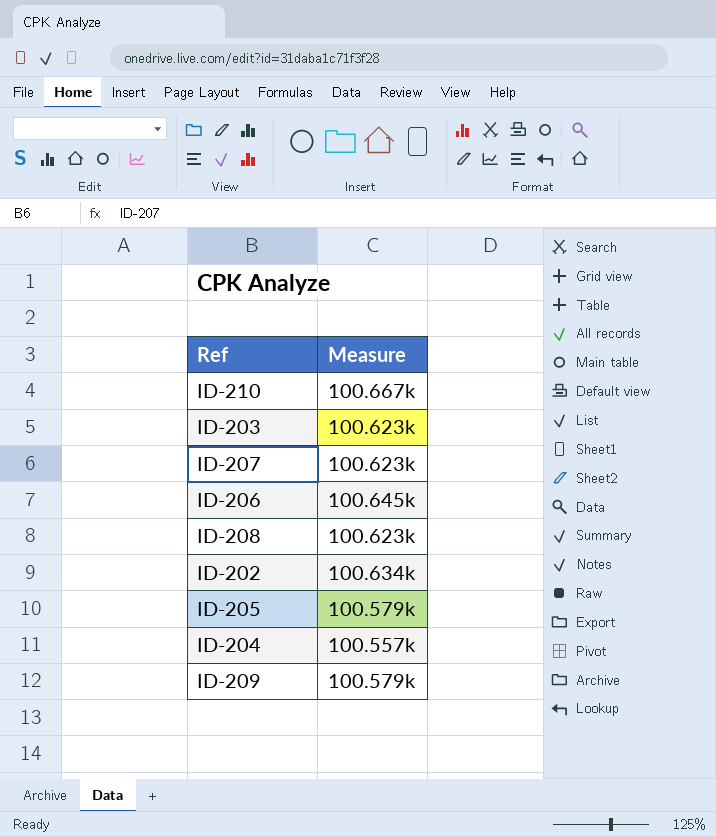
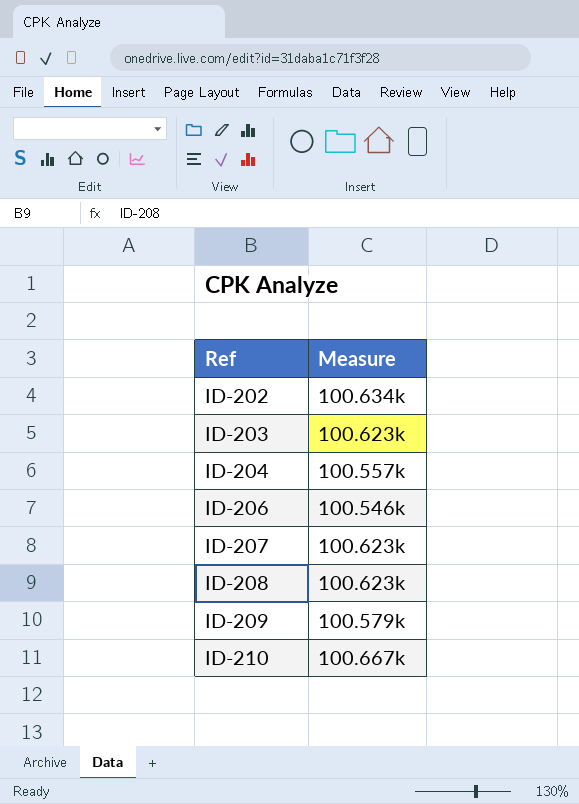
row order: none -> Ref ascending
row ID-205: 100.579k -> none
ID-206 | Measure: 100.645k -> 100.546k

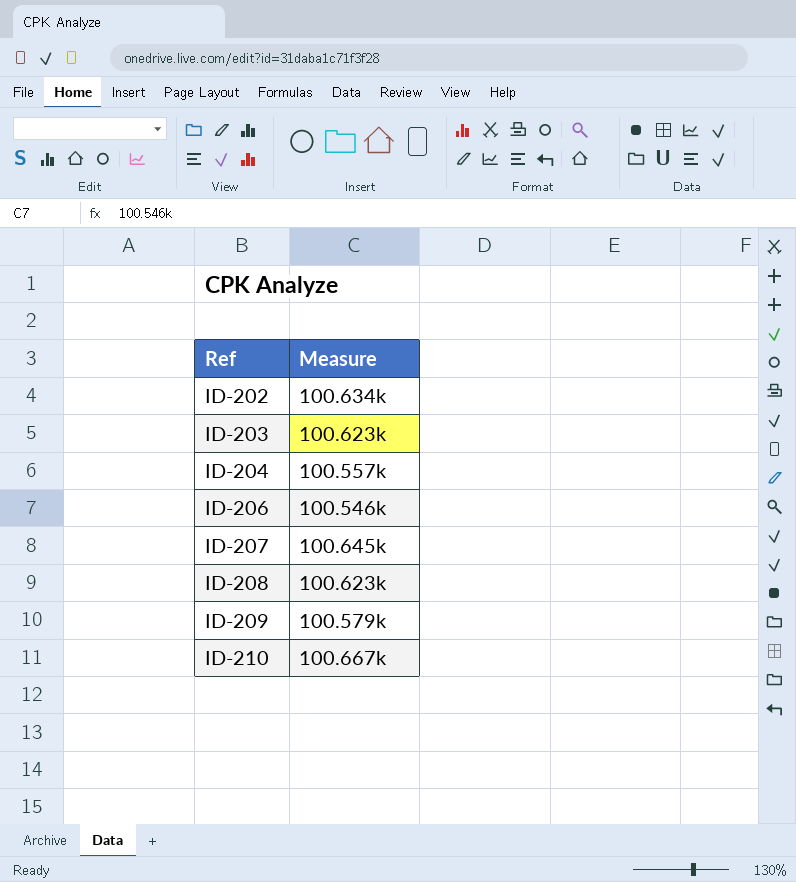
ID-207 | Measure: 100.623k -> 100.645k

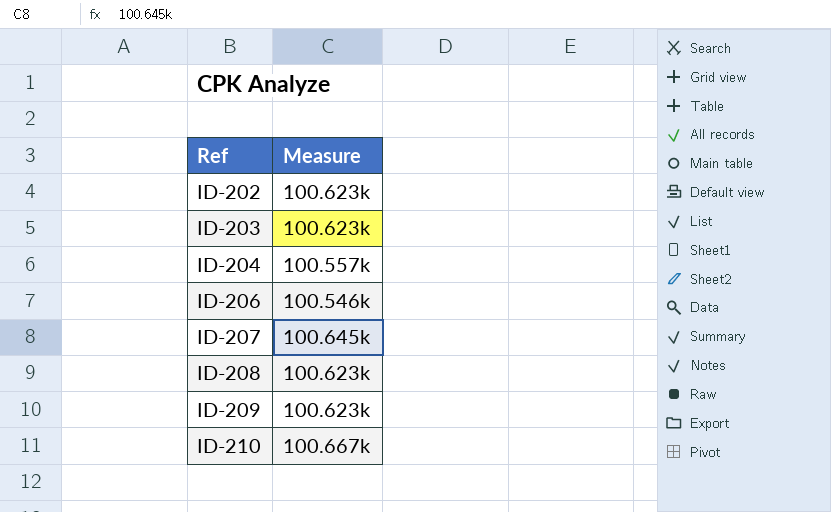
ID-202 | Measure: 100.634k -> 100.623k
ID-209 | Measure: 100.579k -> 100.623k

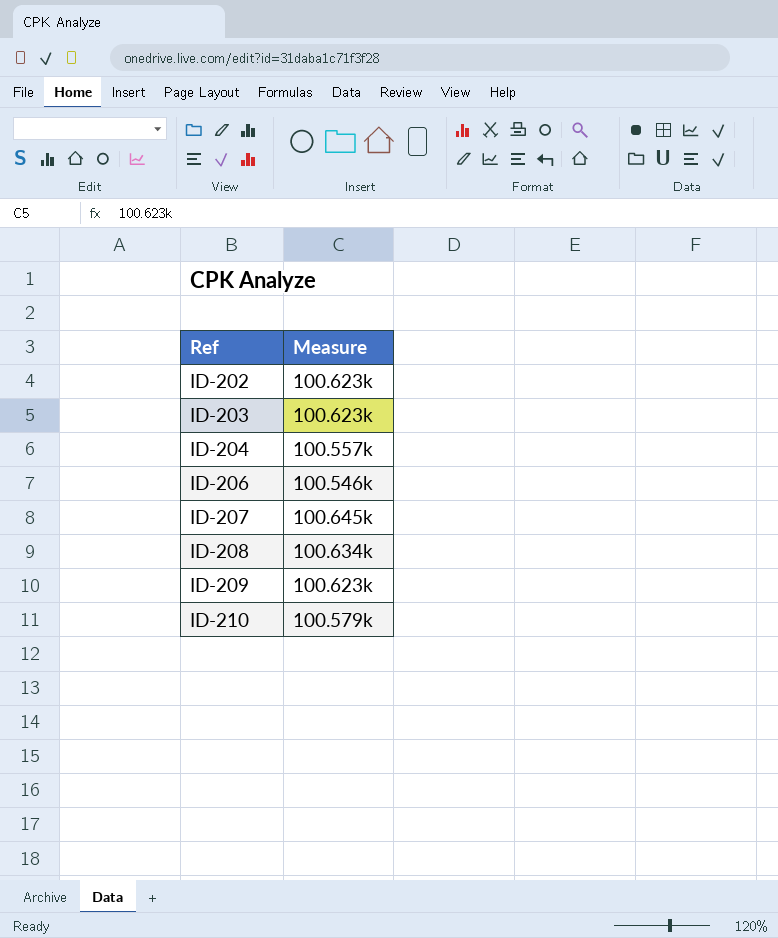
ID-208 | Measure: 100.623k -> 100.634k
ID-210 | Measure: 100.667k -> 100.579k

